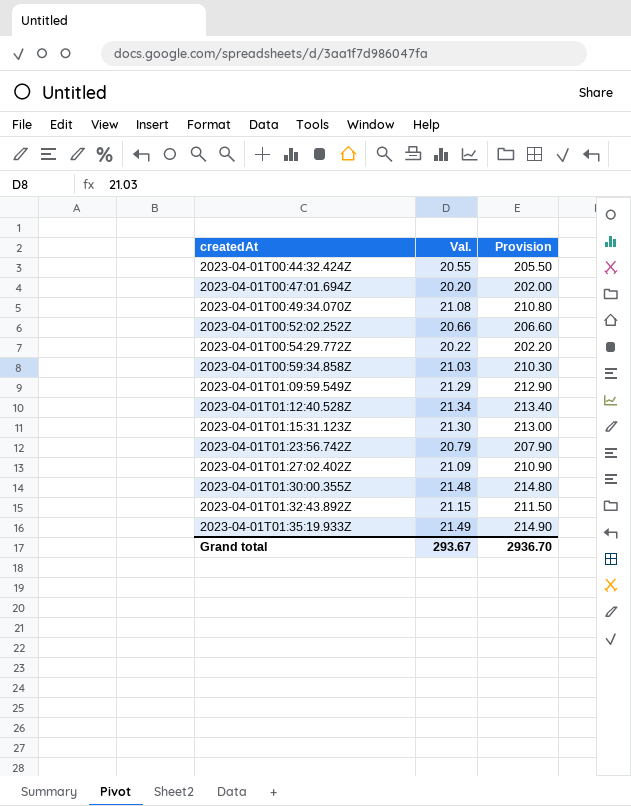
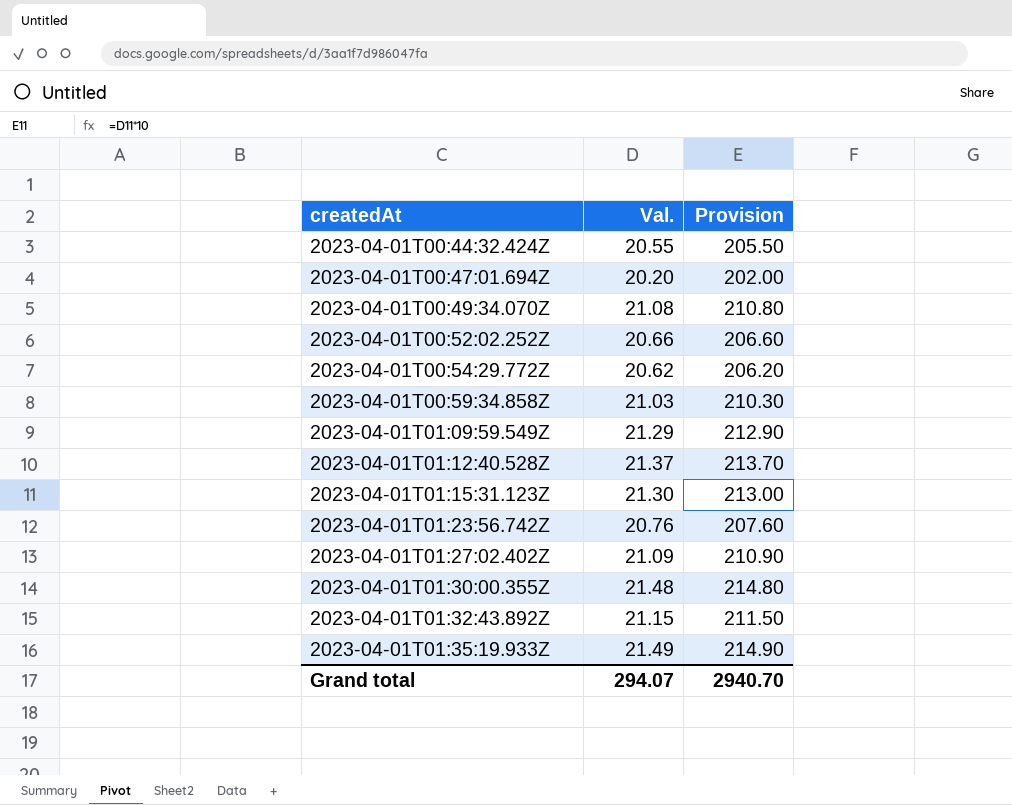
2023-04-01T00:54:29.772Z | Val.: 20.22 -> 20.62
2023-04-01T00:54:29.772Z | Provision: 202.20 -> 206.20
2023-04-01T01:12:40.528Z | Val.: 21.34 -> 21.37
2023-04-01T01:12:40.528Z | Provision: 213.40 -> 213.70
2023-04-01T01:23:56.742Z | Val.: 20.79 -> 20.76
2023-04-01T01:23:56.742Z | Provision: 207.90 -> 207.60
Grand total | Val.: 293.67 -> 294.07
Grand total | Provision: 2936.70 -> 2940.70

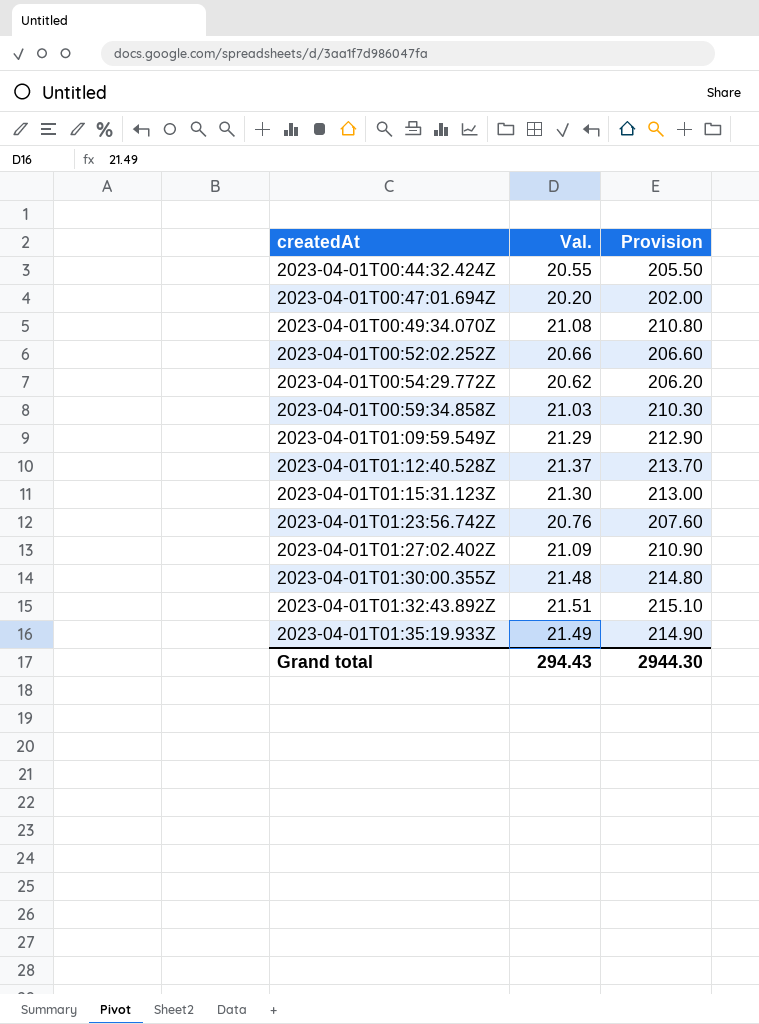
2023-04-01T01:32:43.892Z | Val.: 21.15 -> 21.51
2023-04-01T01:32:43.892Z | Provision: 211.50 -> 215.10
Grand total | Val.: 294.07 -> 294.43
Grand total | Provision: 2940.70 -> 2944.30

